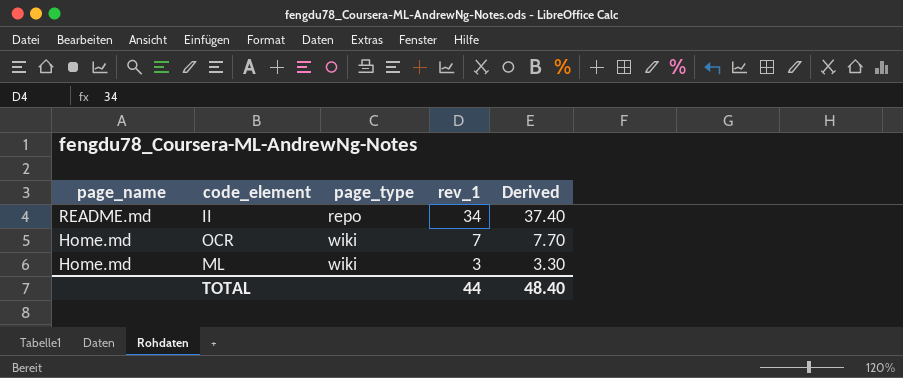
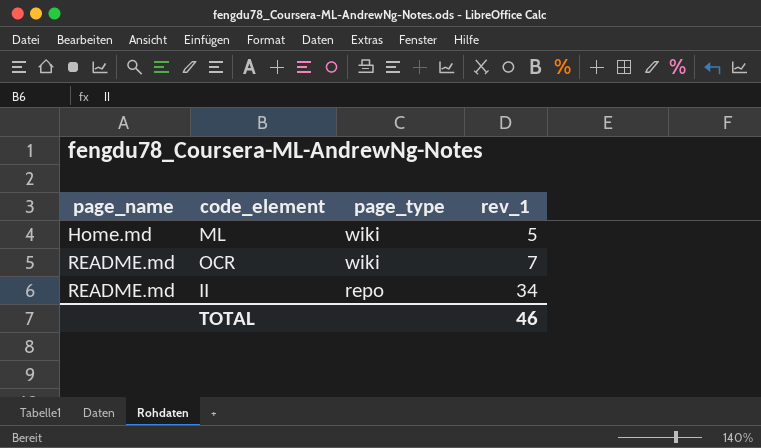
row order: page_name descending -> page_name ascending
column Derived | formula: [rev_1] * 1.1 -> none
ML | rev_1: 3 -> 5
OCR | page_name: Home.md -> README.md
TOTAL | rev_1: 44 -> 46

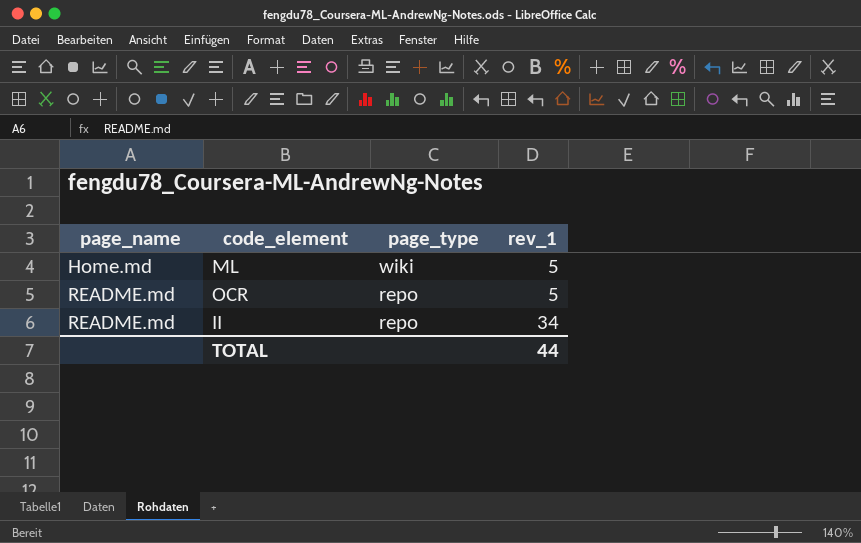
OCR | page_type: wiki -> repo
OCR | rev_1: 7 -> 5
TOTAL | rev_1: 46 -> 44

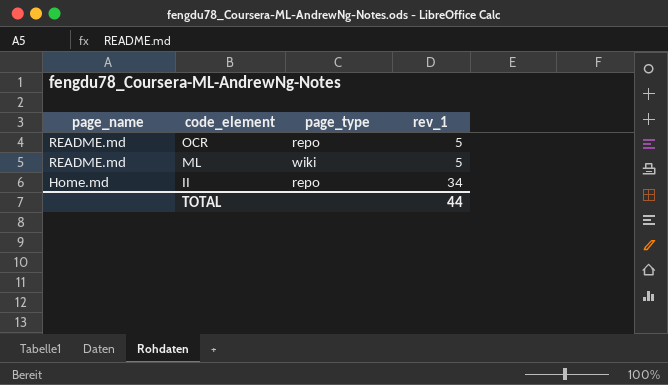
row order: page_name ascending -> page_name descending
ML | page_name: Home.md -> README.md
II | page_name: README.md -> Home.md

